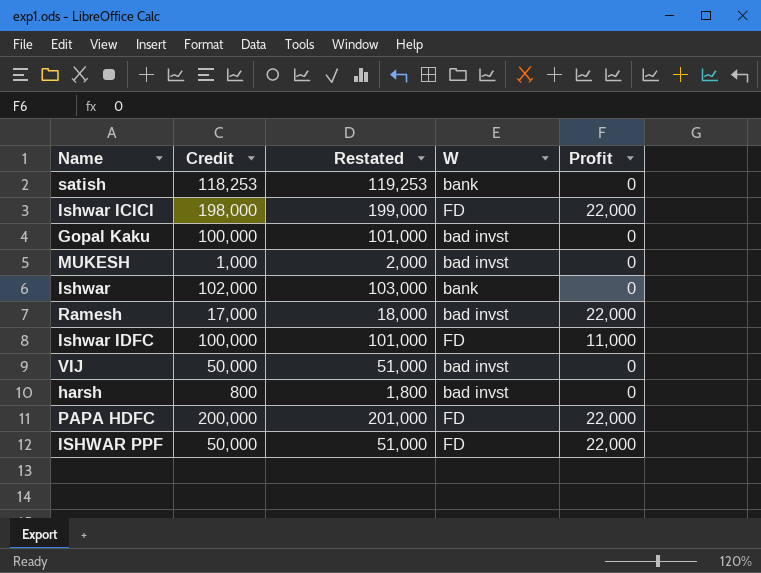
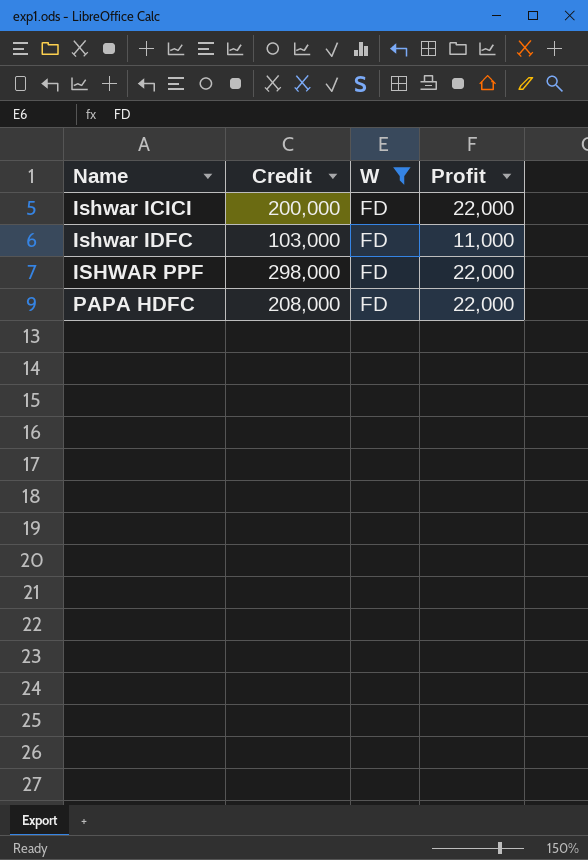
filter: none -> W = FD
row order: none -> Name ascending
column Restated | formula: [Credit] + 1000 -> none
Ishwar ICICI | Credit: 198,000 -> 200,000
Ishwar IDFC | Credit: 100,000 -> 103,000
ISHWAR PPF | Credit: 50,000 -> 298,000
PAPA HDFC | Credit: 200,000 -> 208,000

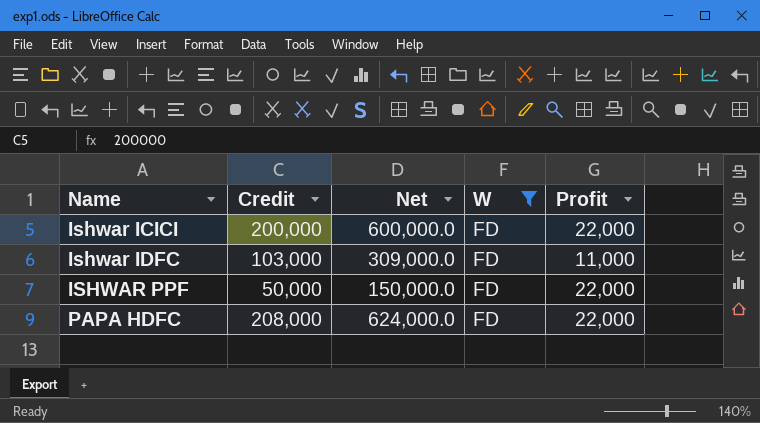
column Net | formula: none -> [Credit] * 3
ISHWAR PPF | Credit: 298,000 -> 50,000

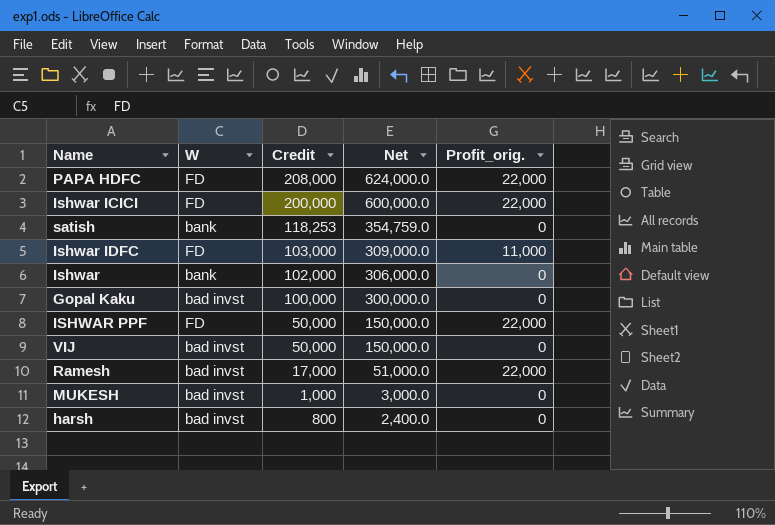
filter: W = FD -> none
row order: Name ascending -> Credit descending
column W | position: 4 -> 2
column name: Profit -> Profit_orig.

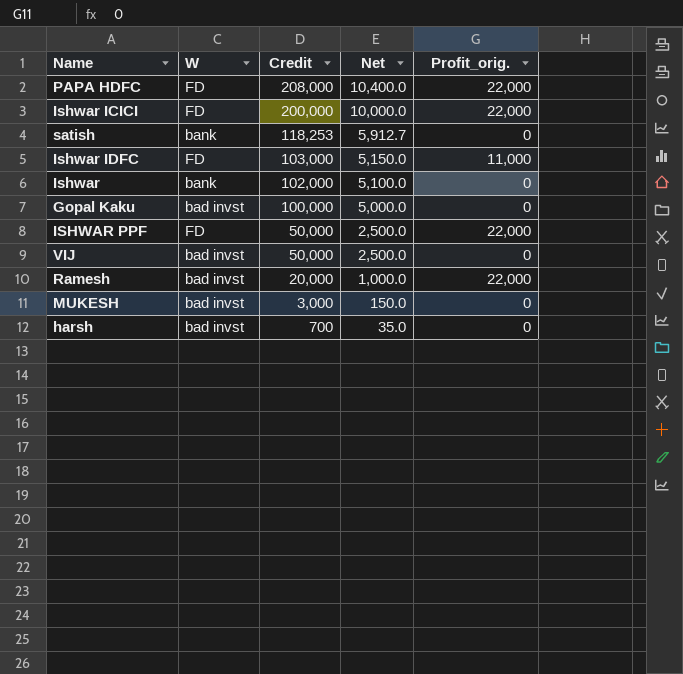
column Net | formula: [Credit] * 3 -> [Credit] * 0.05
Ramesh | Credit: 17,000 -> 20,000
MUKESH | Credit: 1,000 -> 3,000
harsh | Credit: 800 -> 700

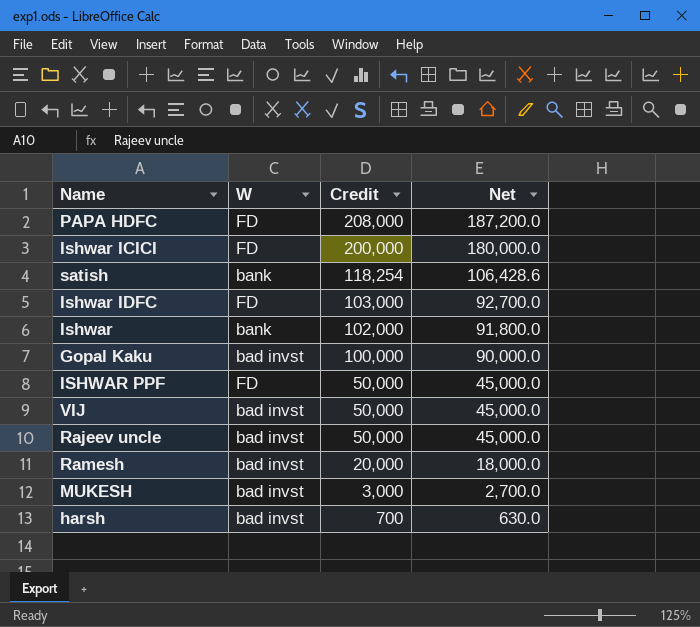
column Profit_orig. | position: 5 -> none
column Net | formula: [Credit] * 0.05 -> [Credit] * 0.9
satish | Credit: 118,253 -> 118,254
row Rajeev uncle: none -> bad invst | 50,000 | 45,000.0

